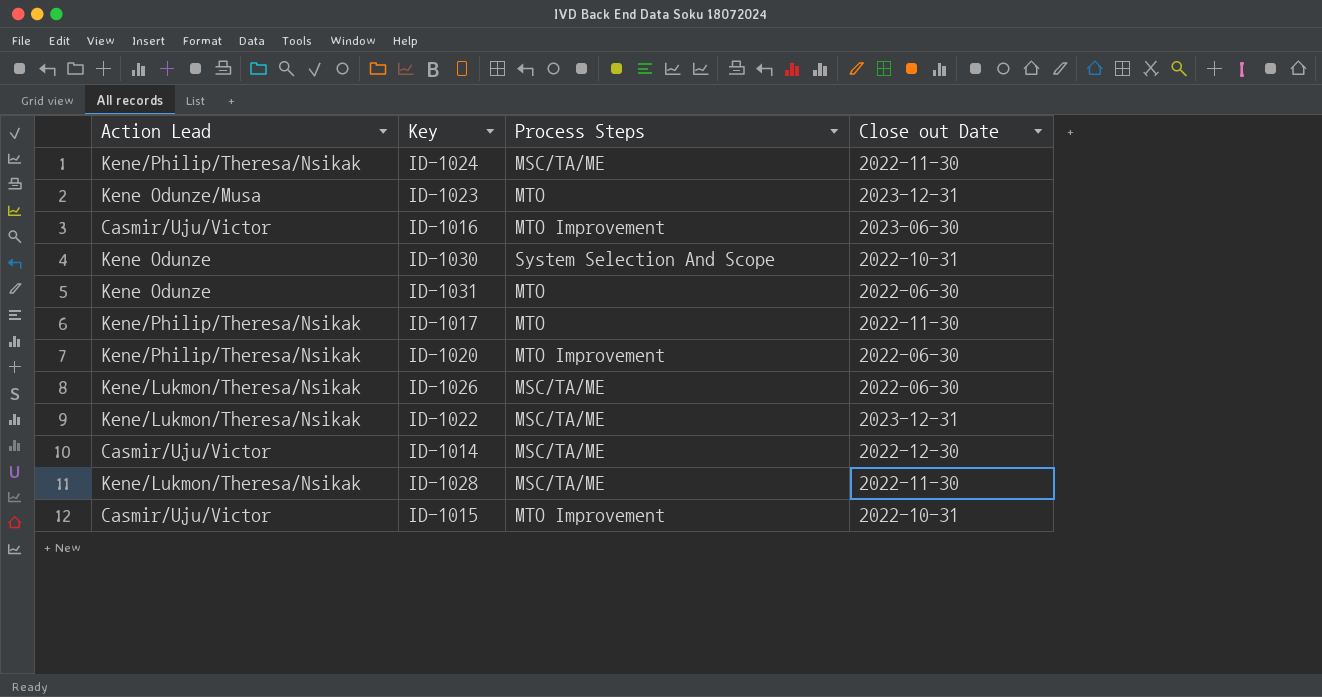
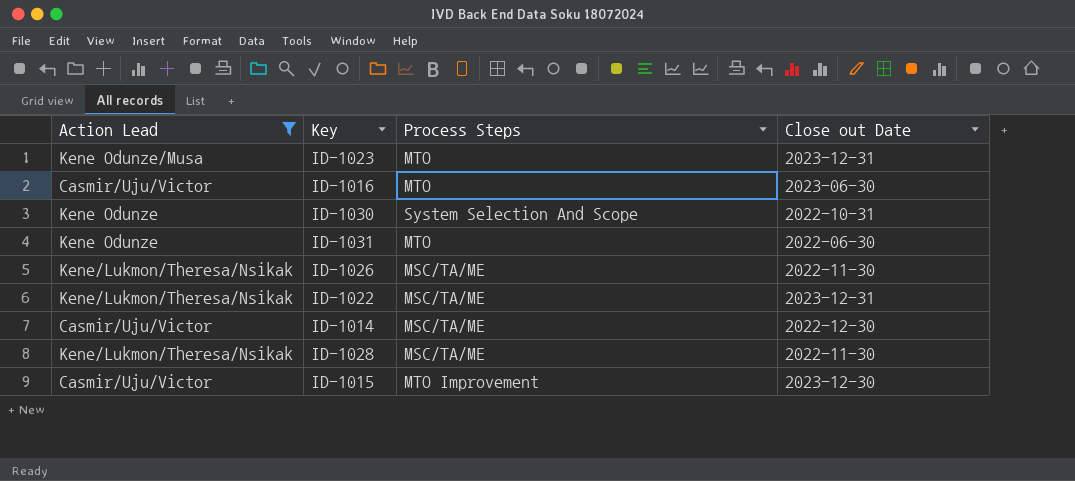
filter: none -> Action Lead != Kene/Philip/Theresa/Nsikak
ID-1016 | Process Steps: MTO Improvement -> MTO
ID-1026 | Close out Date: 2022-06-30 -> 2022-11-30
ID-1015 | Close out Date: 2022-10-31 -> 2023-12-30

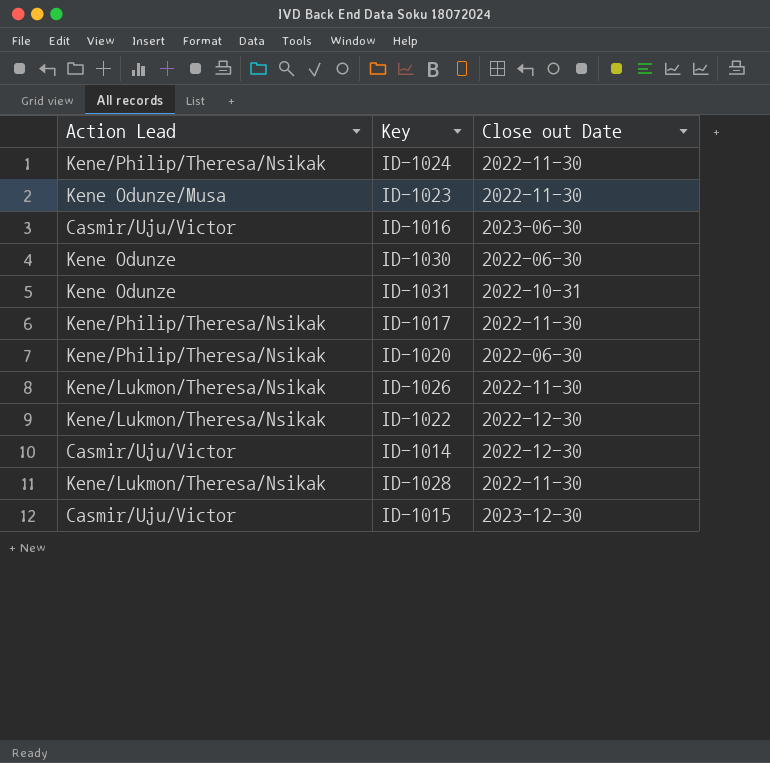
filter: Action Lead != Kene/Philip/Theresa/Nsikak -> none
column Process Steps | position: 3 -> none
ID-1023 | Close out Date: 2023-12-31 -> 2022-11-30
ID-1030 | Close out Date: 2022-10-31 -> 2022-06-30
ID-1031 | Close out Date: 2022-06-30 -> 2022-10-31
ID-1022 | Close out Date: 2023-12-31 -> 2022-12-30

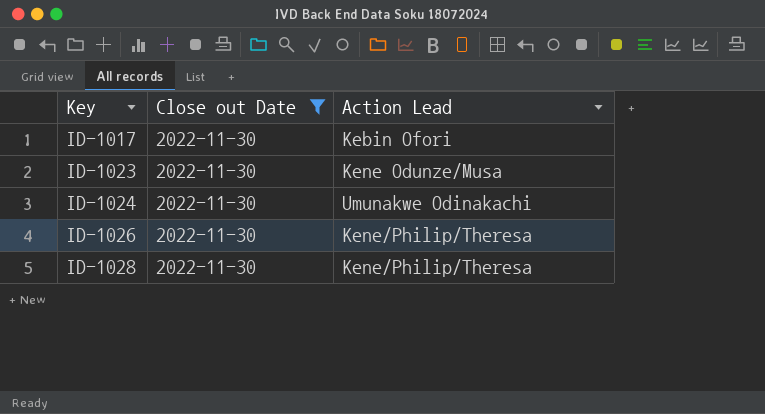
filter: none -> Close out Date = 2022-11-30
row order: none -> Key ascending
column Action Lead | position: 1 -> 3
ID-1017 | Action Lead: Kene/Philip/Theresa/Nsikak -> Kebin Ofori
ID-1024 | Action Lead: Kene/Philip/Theresa/Nsikak -> Umunakwe Odinakachi
ID-1026 | Action Lead: Kene/Lukmon/Theresa/Nsikak -> Kene/Philip/Theresa
ID-1028 | Action Lead: Kene/Lukmon/Theresa/Nsikak -> Kene/Philip/Theresa

